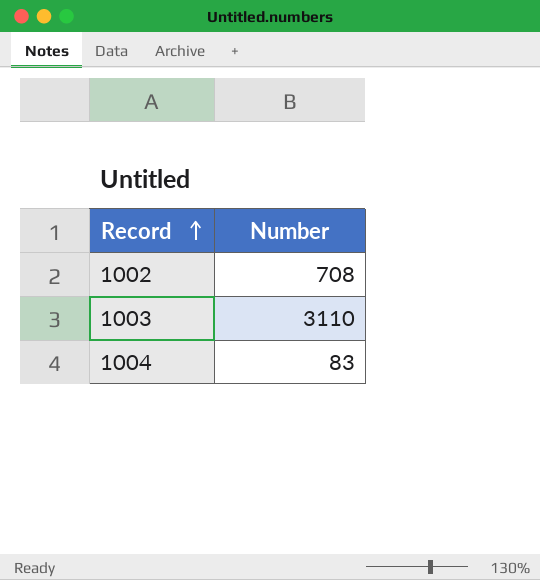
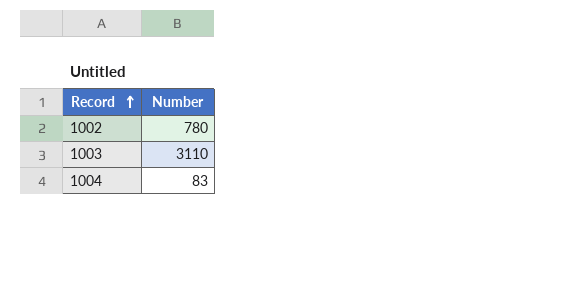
1002 | Number: 708 -> 780

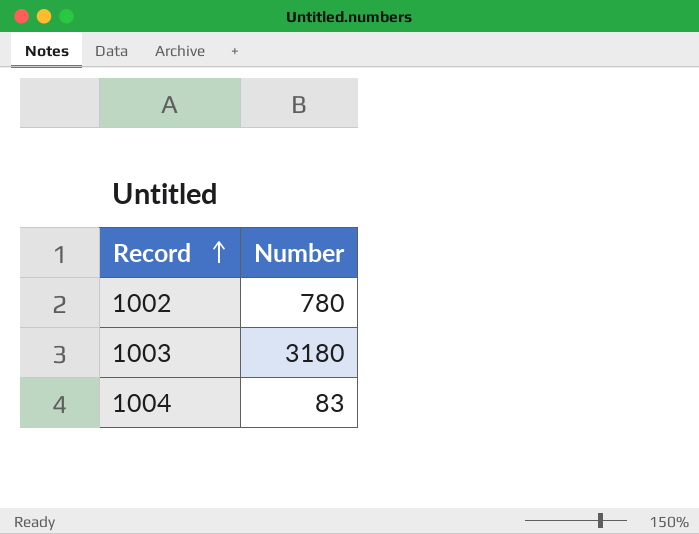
1003 | Number: 3110 -> 3180

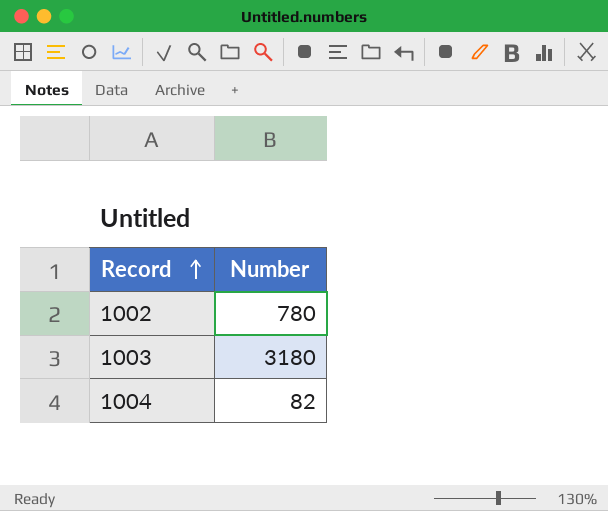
1004 | Number: 83 -> 82

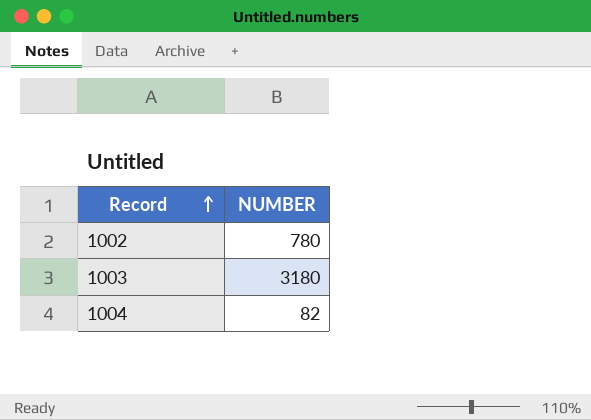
column name: Number -> NUMBER

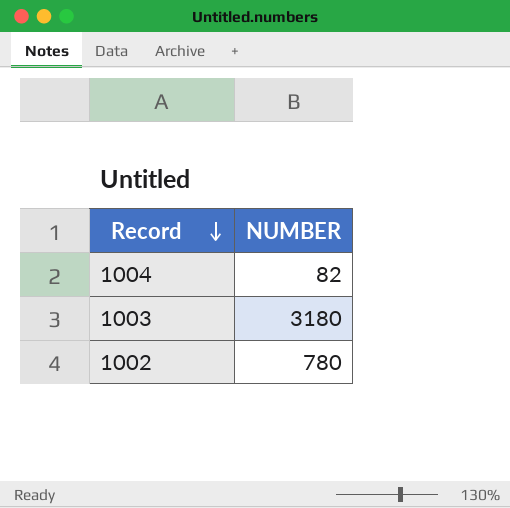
row order: Record ascending -> Record descending

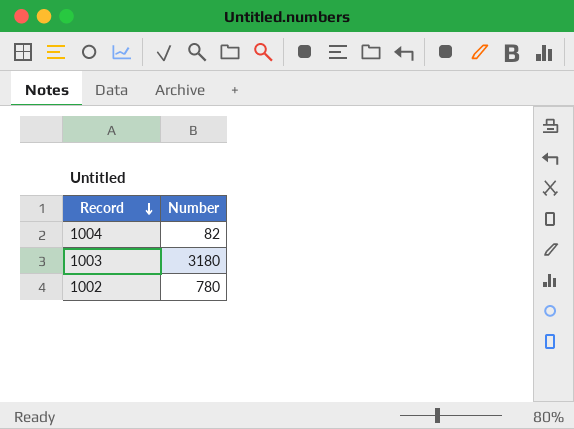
column name: NUMBER -> Number

